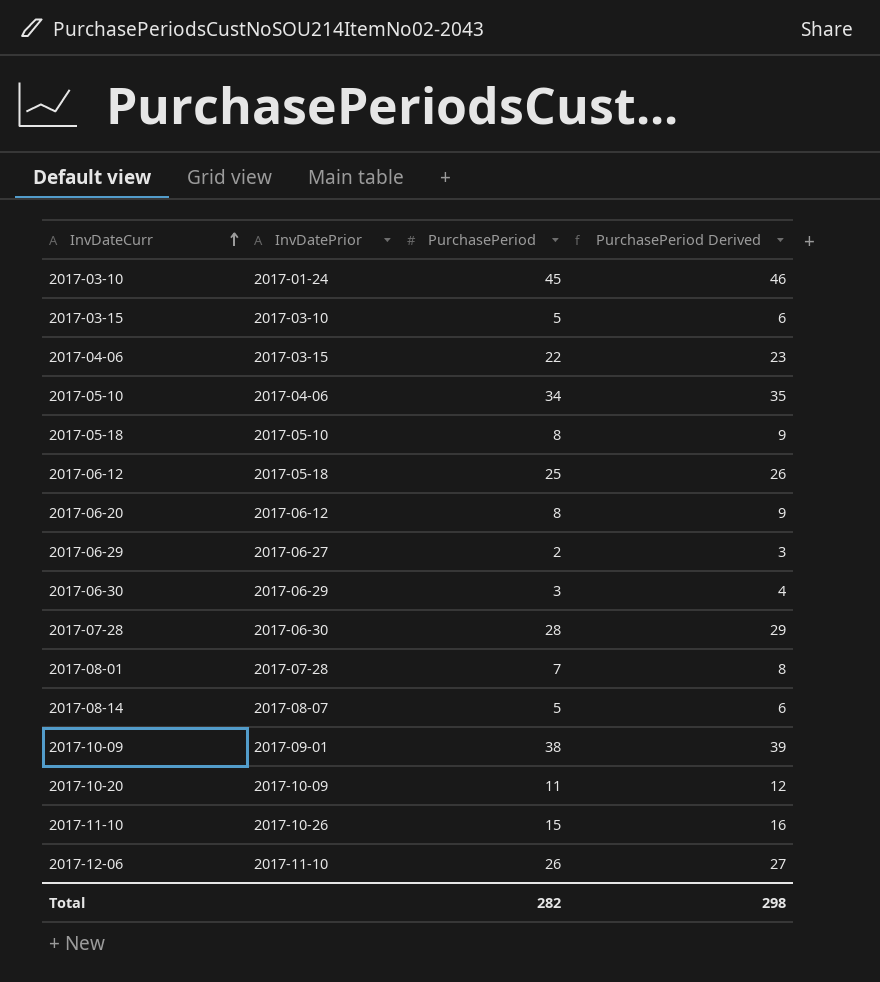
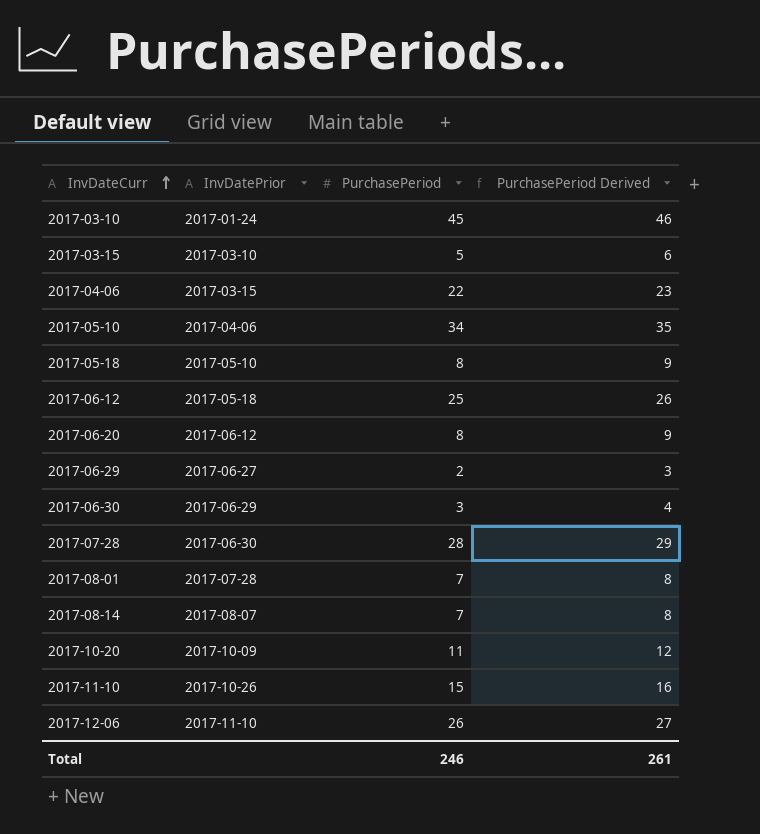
row 2017-10-09: 2017-09-01 | 38 | 39 -> none
2017-08-14 | PurchasePeriod: 5 -> 7
2017-08-14 | PurchasePeriod Derived: 6 -> 8
Total | PurchasePeriod: 282 -> 246
Total | PurchasePeriod Derived: 298 -> 261

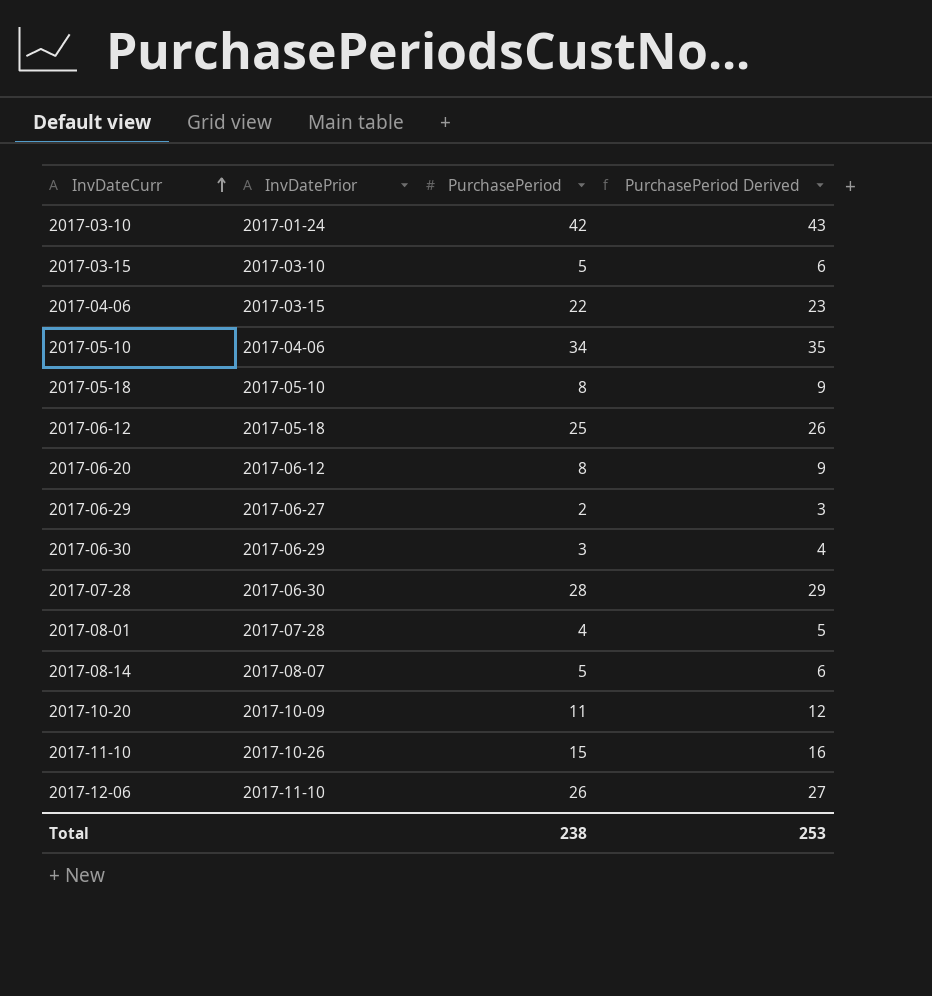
2017-03-10 | PurchasePeriod: 45 -> 42
2017-03-10 | PurchasePeriod Derived: 46 -> 43
2017-08-01 | PurchasePeriod: 7 -> 4
2017-08-01 | PurchasePeriod Derived: 8 -> 5
2017-08-14 | PurchasePeriod: 7 -> 5
2017-08-14 | PurchasePeriod Derived: 8 -> 6
Total | PurchasePeriod: 246 -> 238
Total | PurchasePeriod Derived: 261 -> 253

